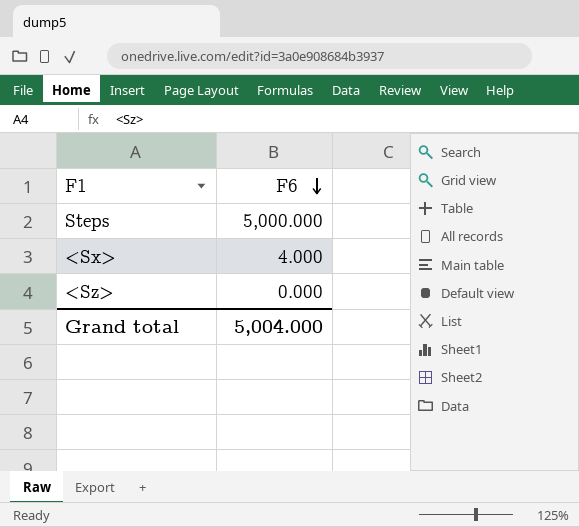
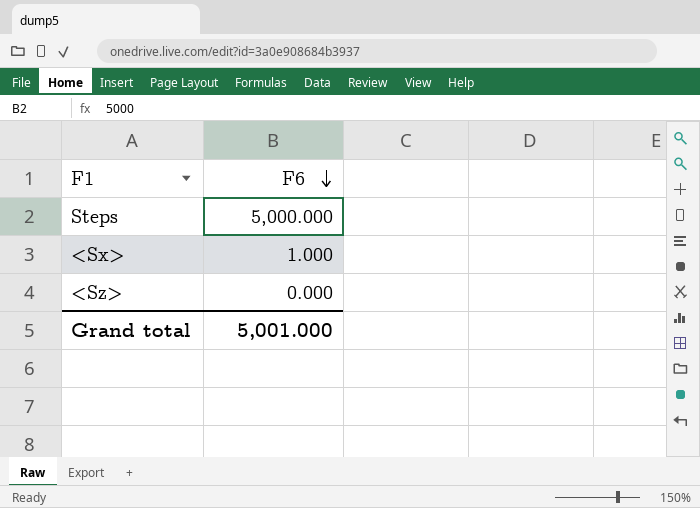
<Sx> | F6: 4.000 -> 1.000
Grand total | F6: 5,004.000 -> 5,001.000

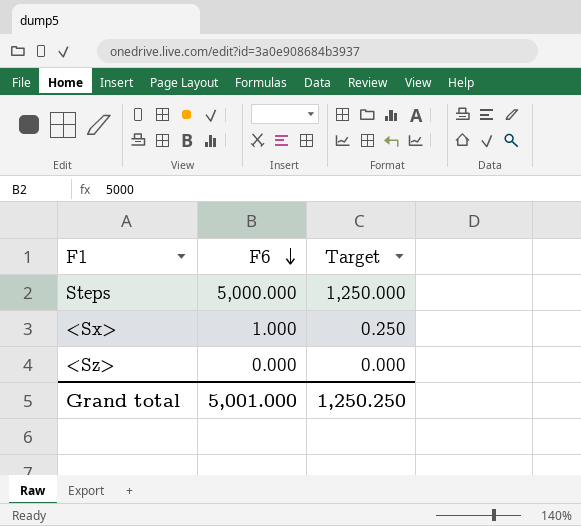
column Target | formula: none -> [F6] * 0.25

